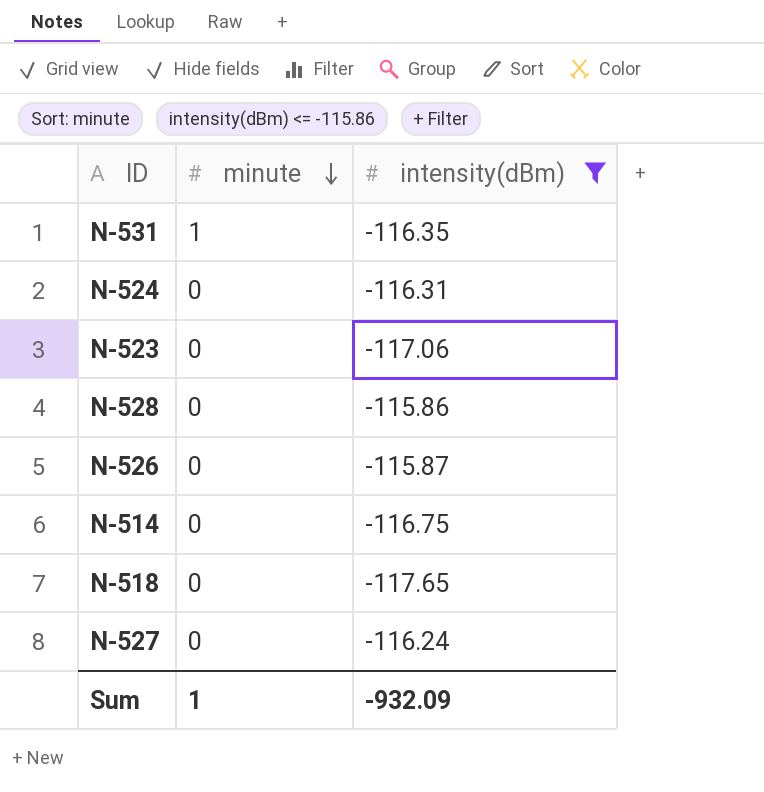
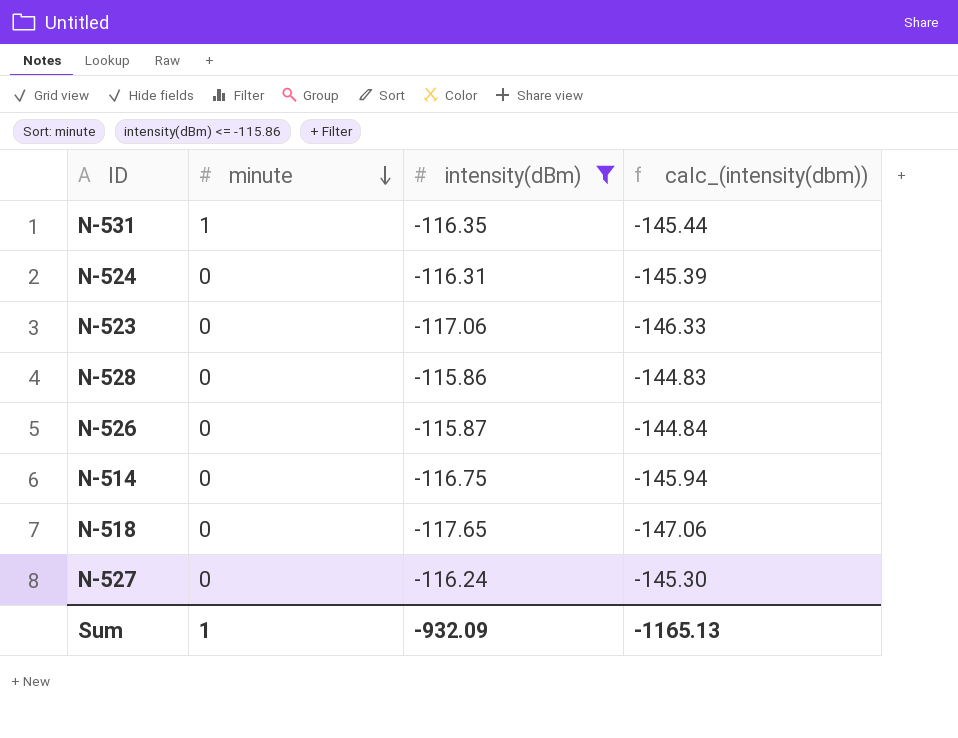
column calc_(intensity(dbm)) | formula: none -> [intensity(dBm)] * 1.25

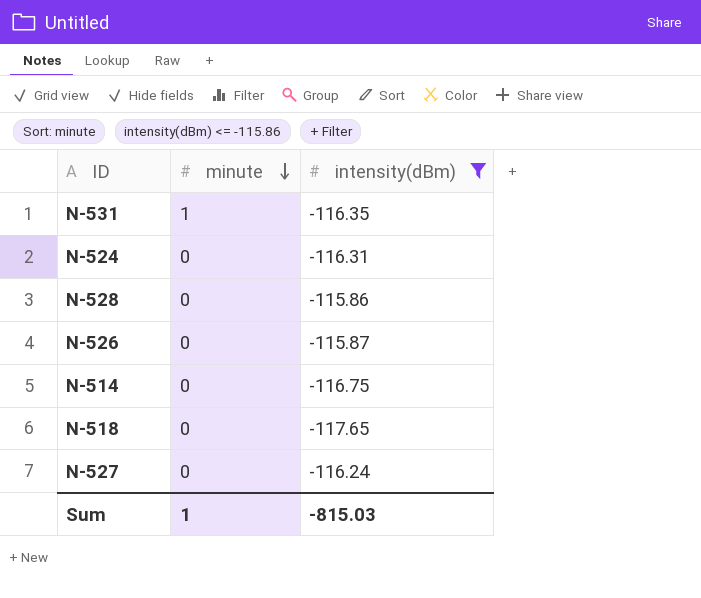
column calc_(intensity(dbm)) | formula: [intensity(dBm)] * 1.25 -> none
row N-523: 0 | -117.06 | -146.33 -> none
Sum | intensity(dBm): -932.09 -> -815.03

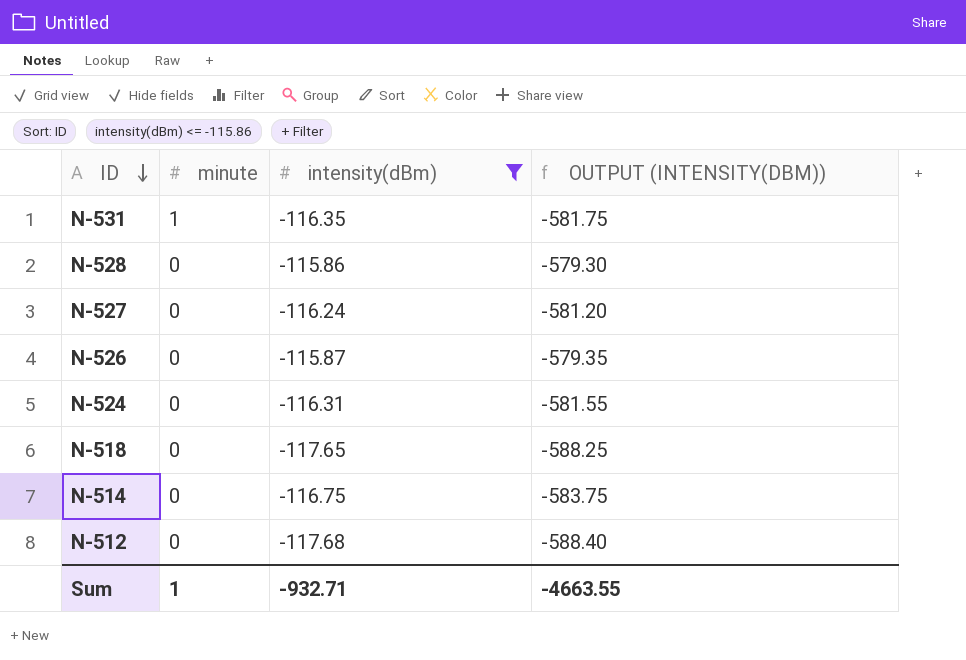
row order: minute descending -> ID descending
column OUTPUT (INTENSITY(DBM)) | formula: none -> [intensity(dBm)] * 5
row N-512: none -> 0 | -117.68 | -588.40
Sum | intensity(dBm): -815.03 -> -932.71

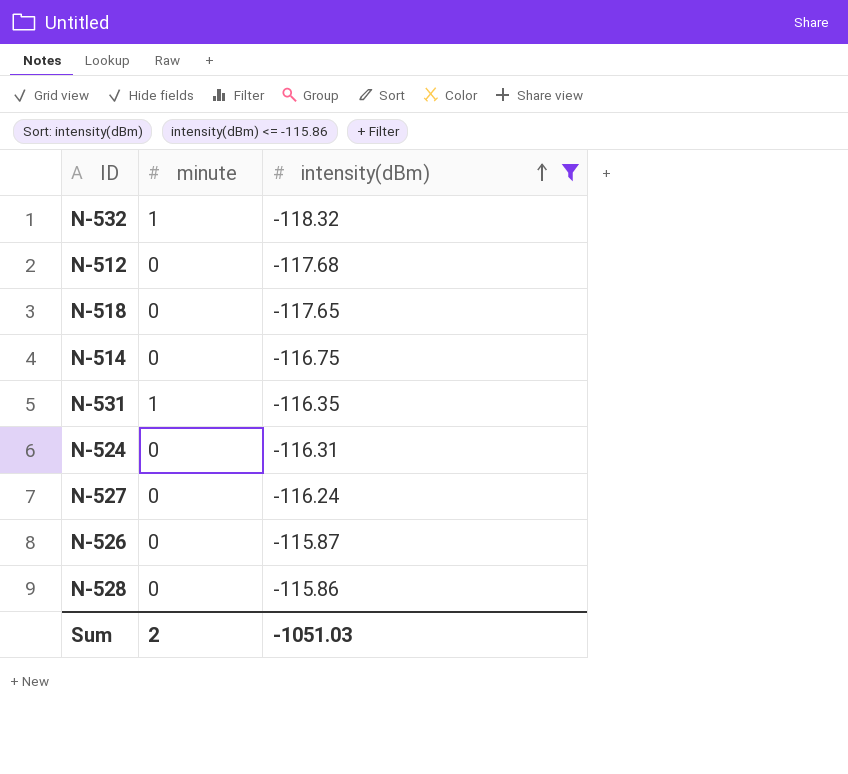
row order: ID descending -> intensity(dBm) ascending
column OUTPUT (INTENSITY(DBM)) | formula: [intensity(dBm)] * 5 -> none
row N-532: none -> 1 | -118.32
Sum | minute: 1 -> 2
Sum | intensity(dBm): -932.71 -> -1051.03

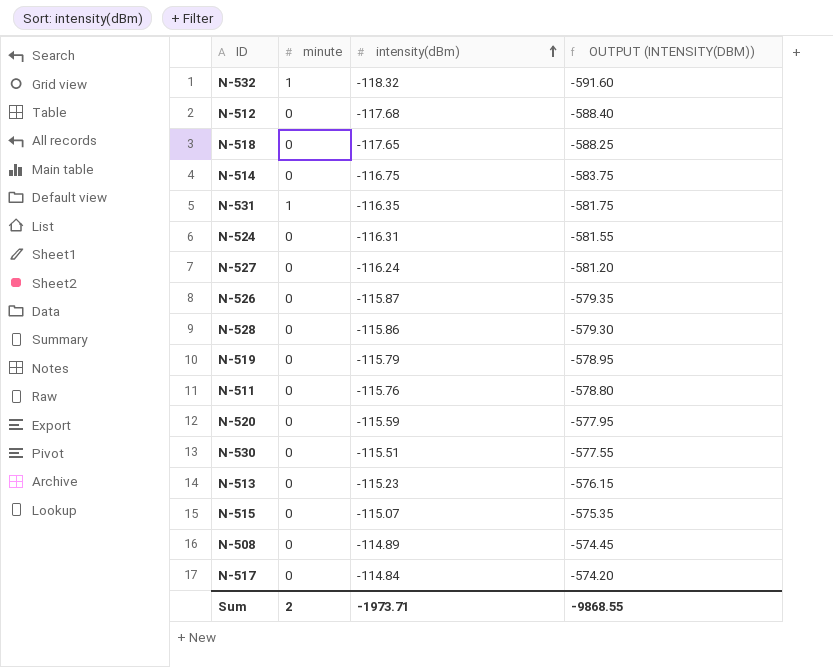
filter: intensity(dBm) <= -115.86 -> none
column OUTPUT (INTENSITY(DBM)) | formula: none -> [intensity(dBm)] * 5
Sum | intensity(dBm): -1051.03 -> -1973.71

